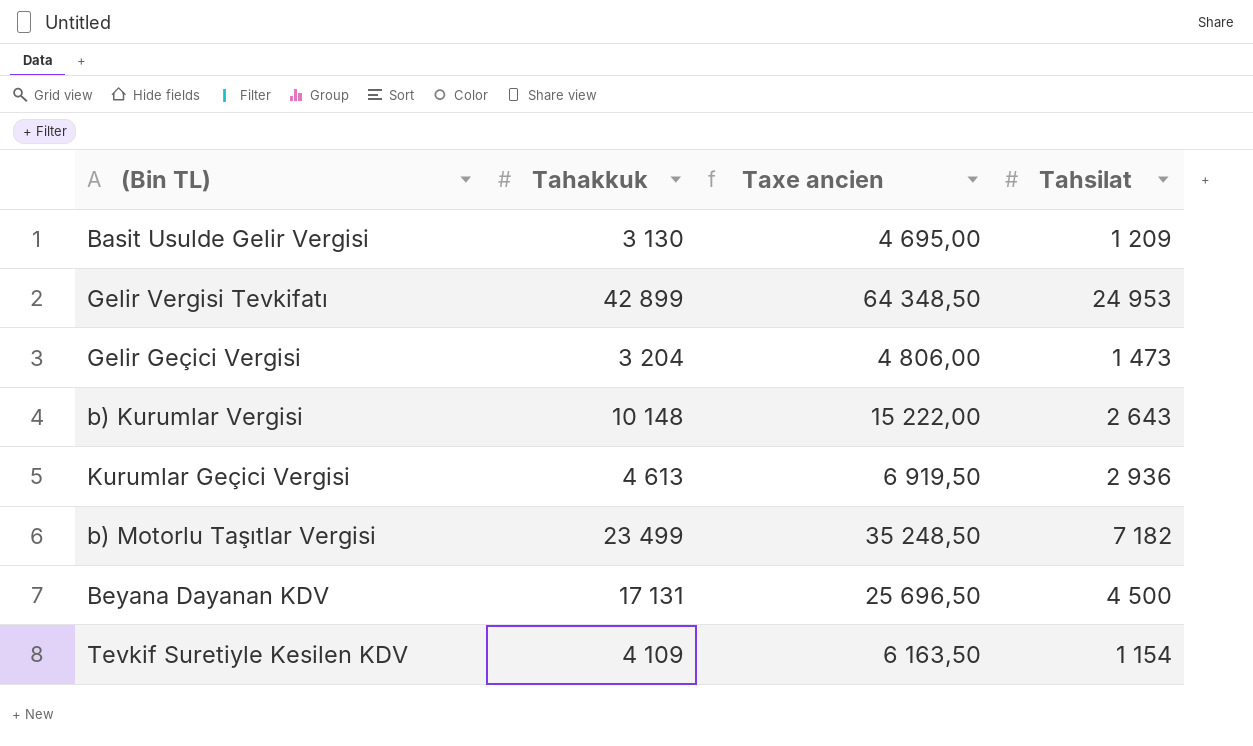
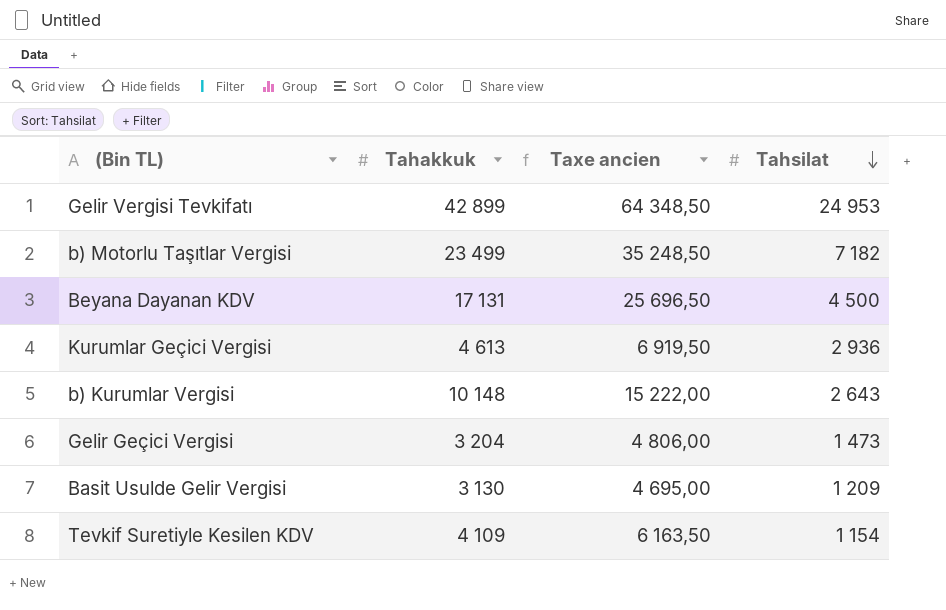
row order: none -> Tahsilat descending

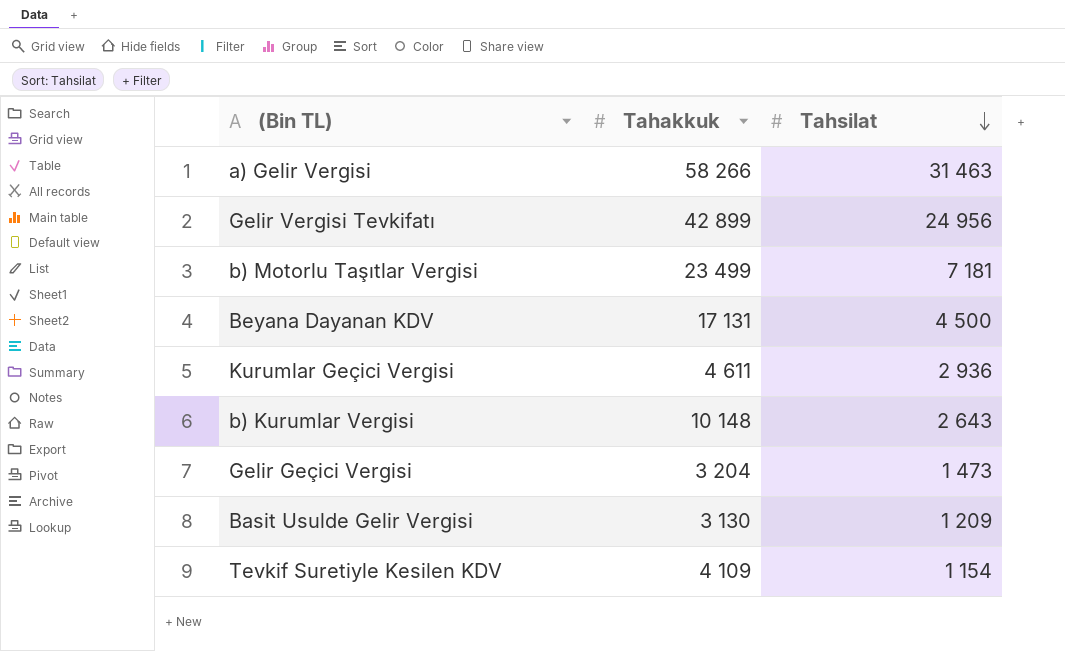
column Taxe ancien | formula: [Tahakkuk] * 1,5 -> none
row a) Gelir Vergisi: none -> 58 266 | 31 463
Gelir Vergisi Tevkifatı | Tahsilat: 24 953 -> 24 956
b) Motorlu Taşıtlar Vergisi | Tahsilat: 7 182 -> 7 181
Kurumlar Geçici Vergisi | Tahakkuk: 4 613 -> 4 611

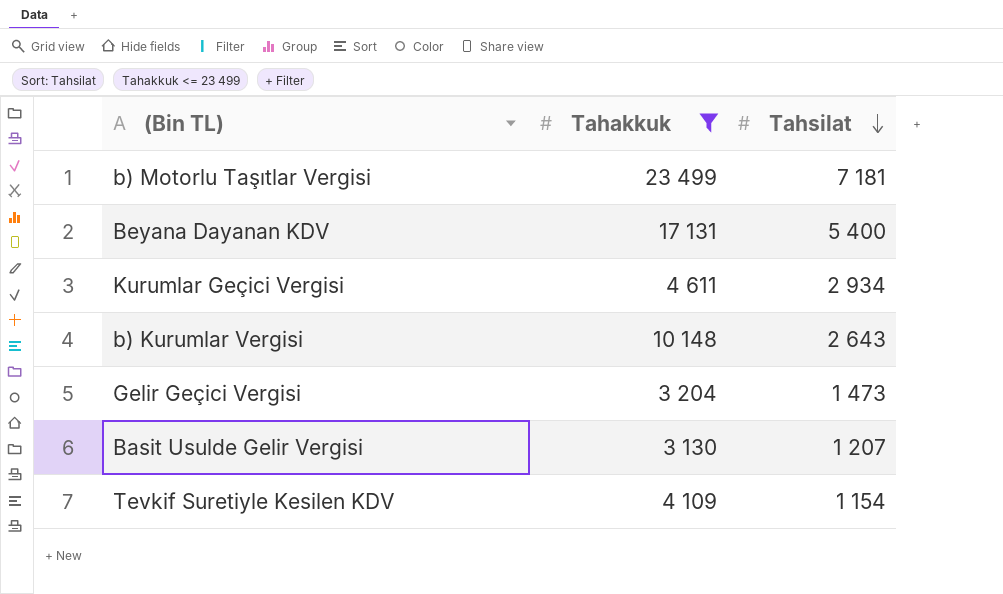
filter: none -> Tahakkuk <= 23 499
Beyana Dayanan KDV | Tahsilat: 4 500 -> 5 400
Kurumlar Geçici Vergisi | Tahsilat: 2 936 -> 2 934
Basit Usulde Gelir Vergisi | Tahsilat: 1 209 -> 1 207

